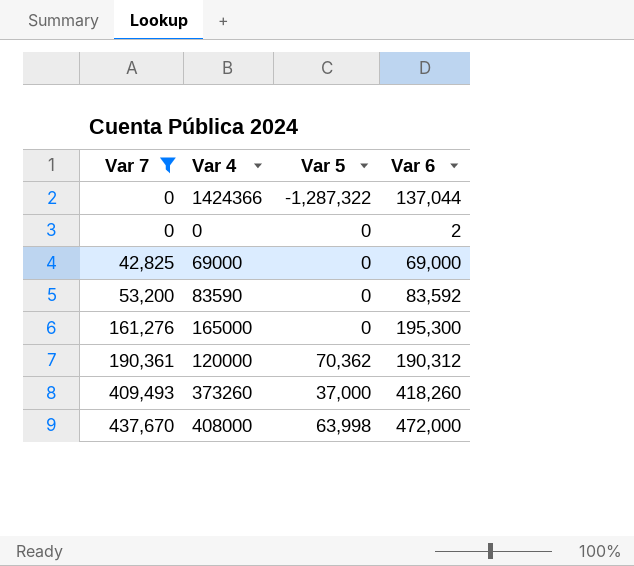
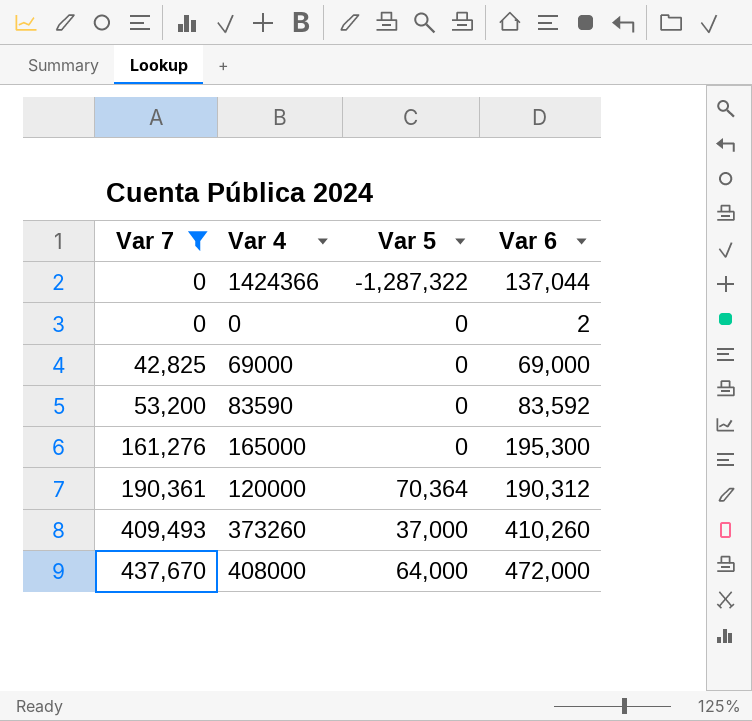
120000 | Var 5: 70,362 -> 70,364
373260 | Var 6: 418,260 -> 410,260
408000 | Var 5: 63,998 -> 64,000

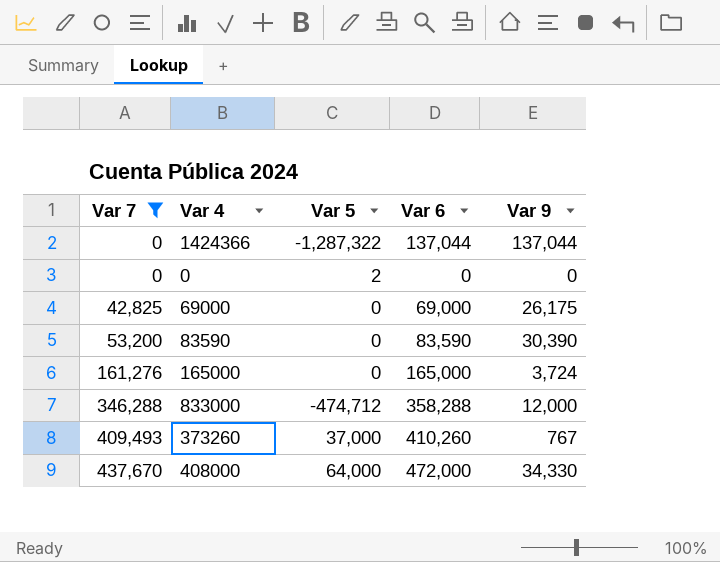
column Var 9 | formula: none -> [Var 6] - [Var 7]
row 120000: 190,361 | 70,364 | 190,312 -> none
0 | Var 5: 0 -> 2
0 | Var 6: 2 -> 0
83590 | Var 6: 83,592 -> 83,590
165000 | Var 6: 195,300 -> 165,000
row 833000: none -> 346,288 | -474,712 | 358,288 | 12,000

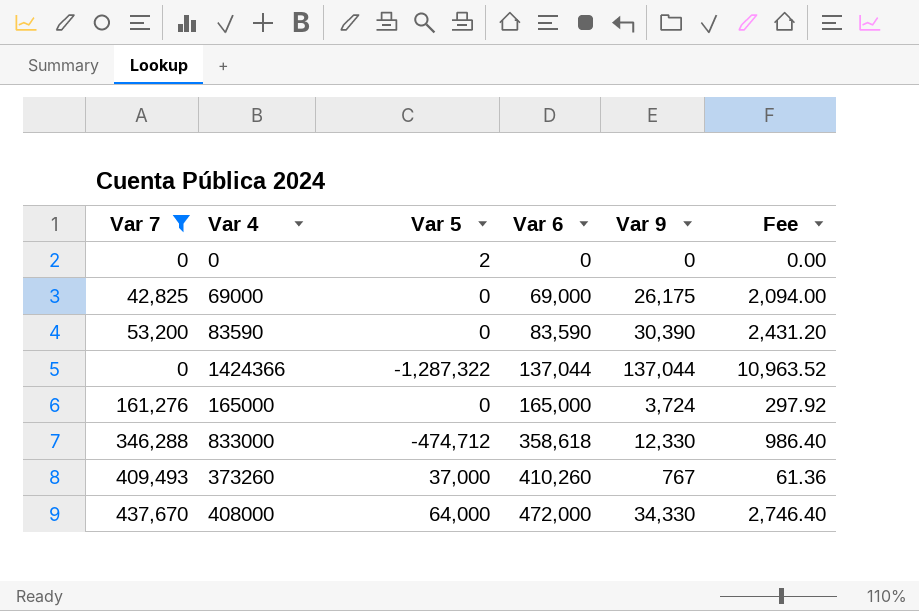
row order: Var 7 ascending -> Var 6 ascending
column Fee | formula: none -> [Var 9] * 0.08
833000 | Var 6: 358,288 -> 358,618
833000 | Var 9: 12,000 -> 12,330

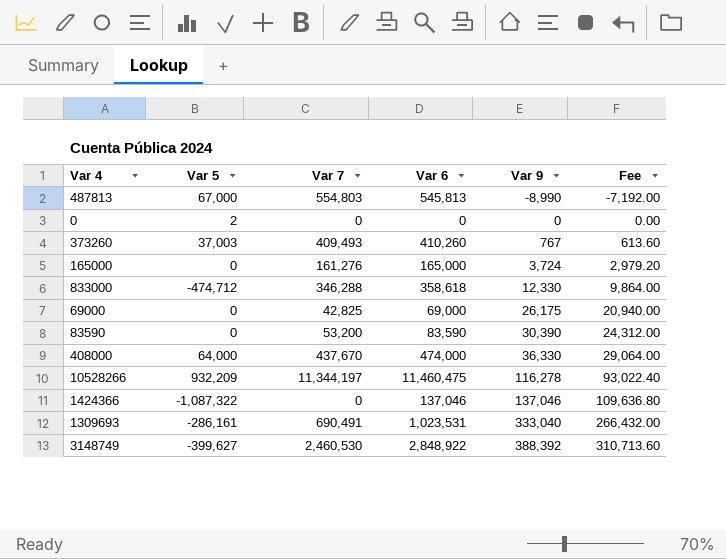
filter: Var 7 <= 437,670 -> none
row order: Var 6 ascending -> Var 9 ascending
column Var 7 | position: 1 -> 3
column Fee | formula: [Var 9] * 0.08 -> [Var 9] * 0.8
373260 | Var 5: 37,000 -> 37,003
408000 | Var 6: 472,000 -> 474,000
408000 | Var 9: 34,330 -> 36,330
1424366 | Var 5: -1,287,322 -> -1,087,322
1424366 | Var 6: 137,044 -> 137,046
1424366 | Var 9: 137,044 -> 137,046

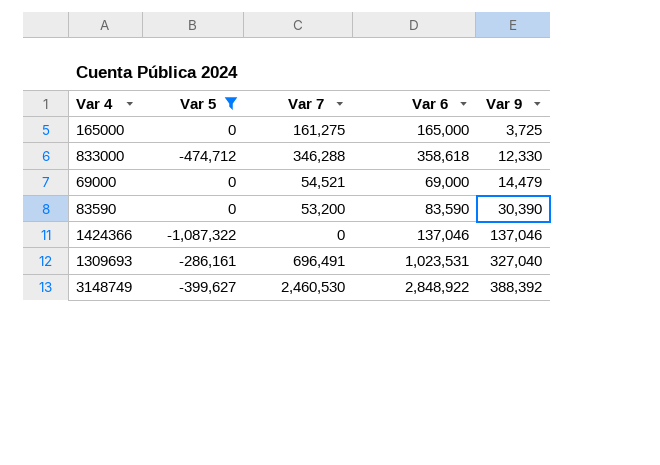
filter: none -> Var 5 <= 0
column Fee | formula: [Var 9] * 0.8 -> none
165000 | Var 7: 161,276 -> 161,275
165000 | Var 9: 3,724 -> 3,725
69000 | Var 7: 42,825 -> 54,521
69000 | Var 9: 26,175 -> 14,479
1309693 | Var 7: 690,491 -> 696,491
1309693 | Var 9: 333,040 -> 327,040

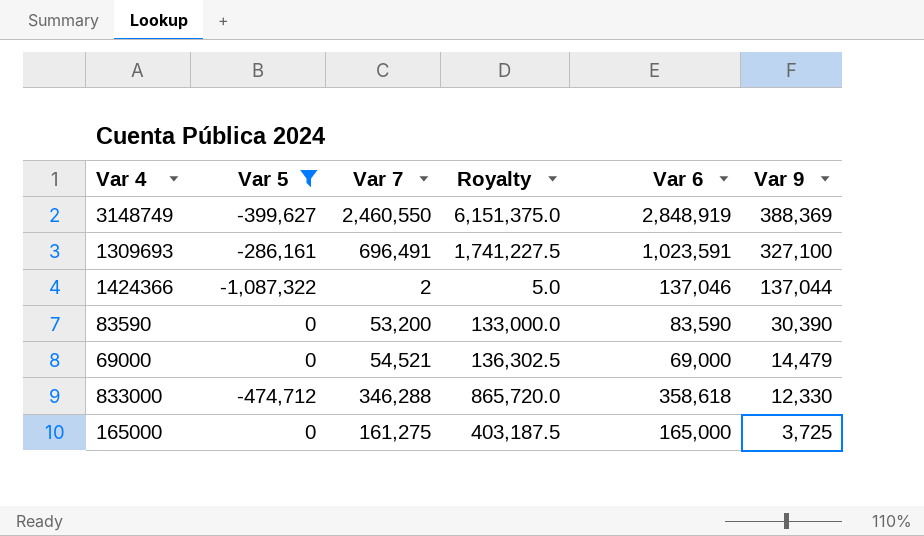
row order: Var 9 ascending -> Var 9 descending
column Royalty | formula: none -> [Var 7] * 2.5
3148749 | Var 7: 2,460,530 -> 2,460,550
3148749 | Var 6: 2,848,922 -> 2,848,919
3148749 | Var 9: 388,392 -> 388,369
1309693 | Var 6: 1,023,531 -> 1,023,591
1309693 | Var 9: 327,040 -> 327,100
1424366 | Var 7: 0 -> 2
1424366 | Var 9: 137,046 -> 137,044

